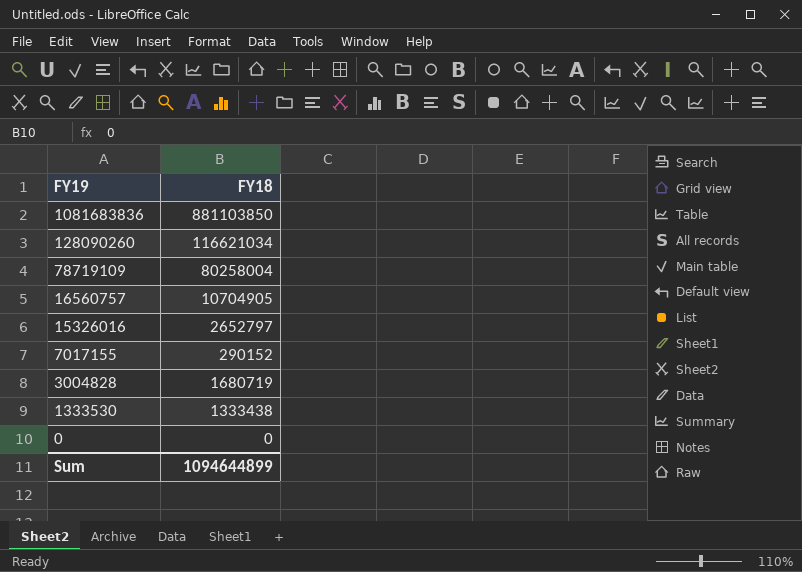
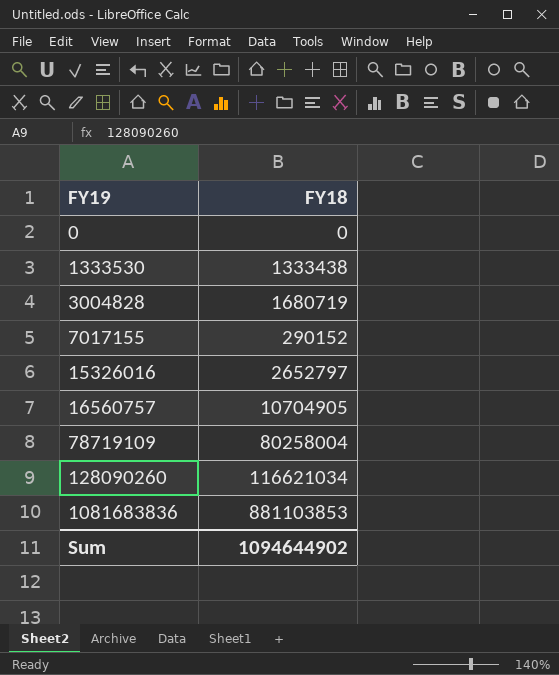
row order: FY19 descending -> FY19 ascending
1081683836 | FY18: 881103850 -> 881103853
Sum | FY18: 1094644899 -> 1094644902

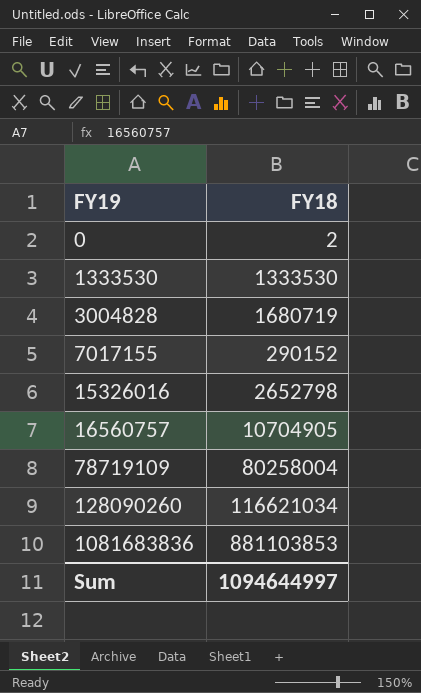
0 | FY18: 0 -> 2
1333530 | FY18: 1333438 -> 1333530
15326016 | FY18: 2652797 -> 2652798
Sum | FY18: 1094644902 -> 1094644997

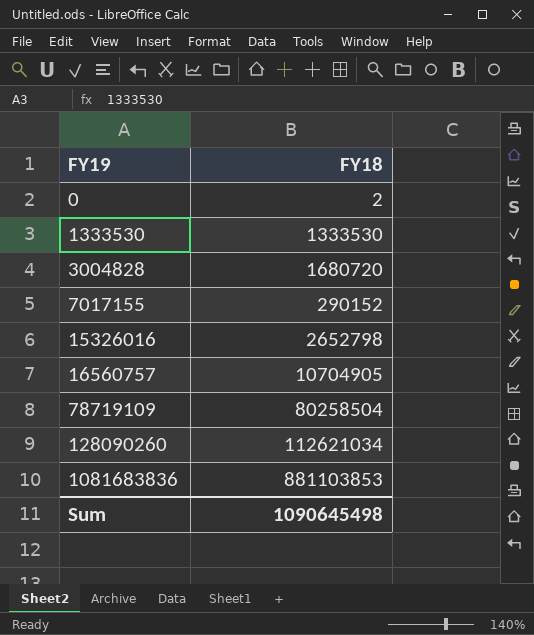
3004828 | FY18: 1680719 -> 1680720
78719109 | FY18: 80258004 -> 80258504
128090260 | FY18: 116621034 -> 112621034
Sum | FY18: 1094644997 -> 1090645498

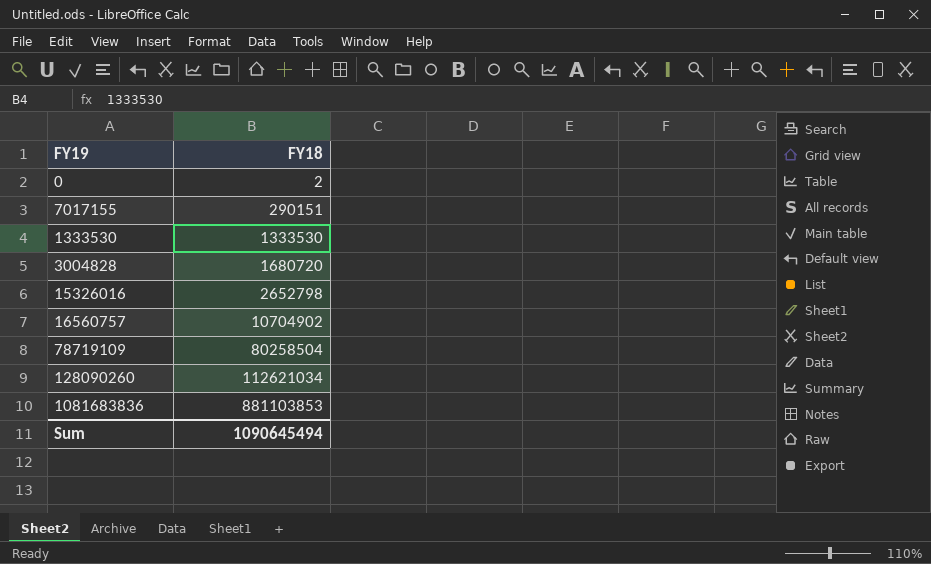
row order: FY19 ascending -> FY18 ascending
7017155 | FY18: 290152 -> 290151
16560757 | FY18: 10704905 -> 10704902
Sum | FY18: 1090645498 -> 1090645494

